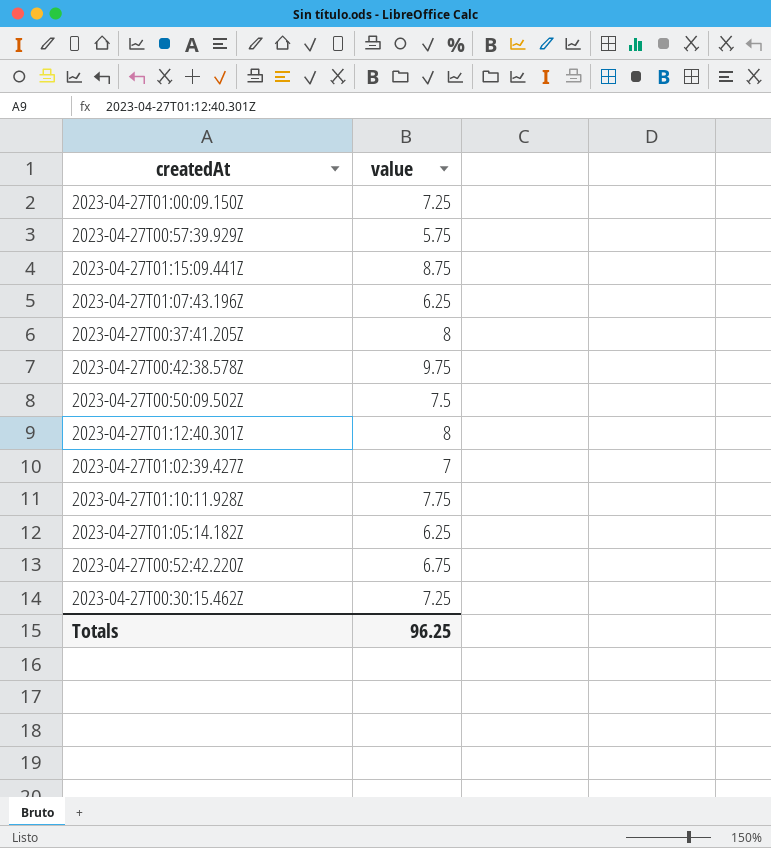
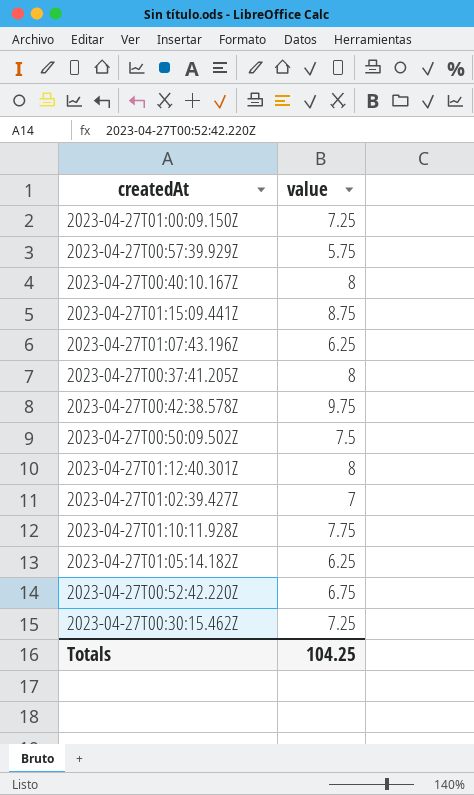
row 2023-04-27T00:40:10.167Z: none -> 8
Totals | value: 96.25 -> 104.25

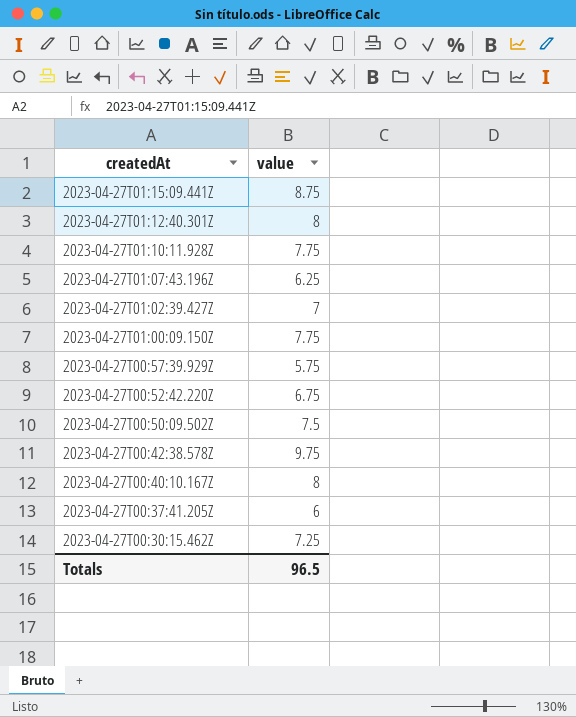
row order: none -> createdAt descending
row 2023-04-27T01:05:14.182Z: 6.25 -> none
2023-04-27T01:00:09.150Z | value: 7.25 -> 7.75
2023-04-27T00:37:41.205Z | value: 8 -> 6
Totals | value: 104.25 -> 96.5

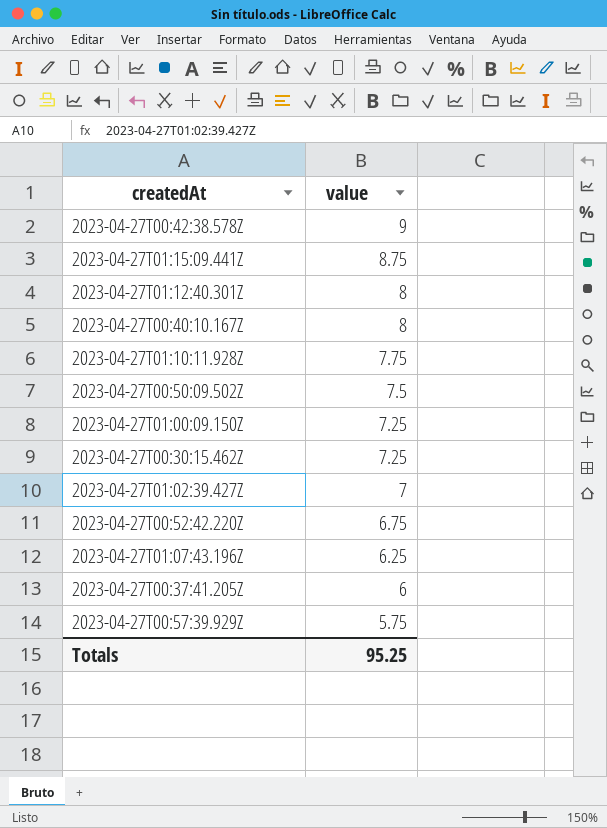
row order: createdAt descending -> value descending
2023-04-27T00:42:38.578Z | value: 9.75 -> 9
2023-04-27T01:00:09.150Z | value: 7.75 -> 7.25
Totals | value: 96.5 -> 95.25

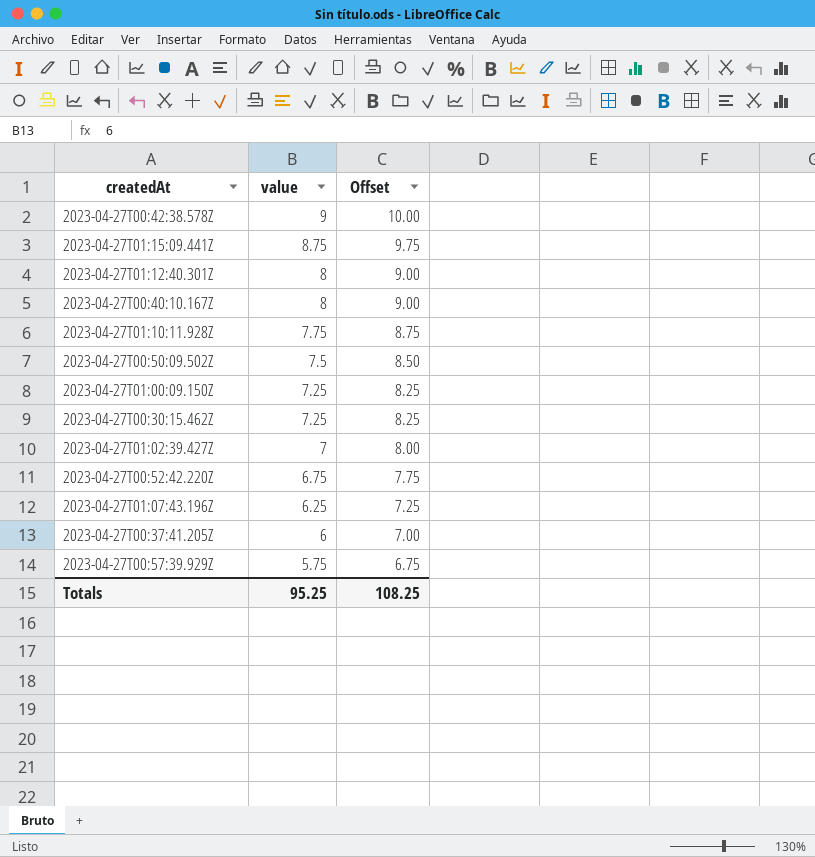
column Offset | formula: none -> [value] + 1

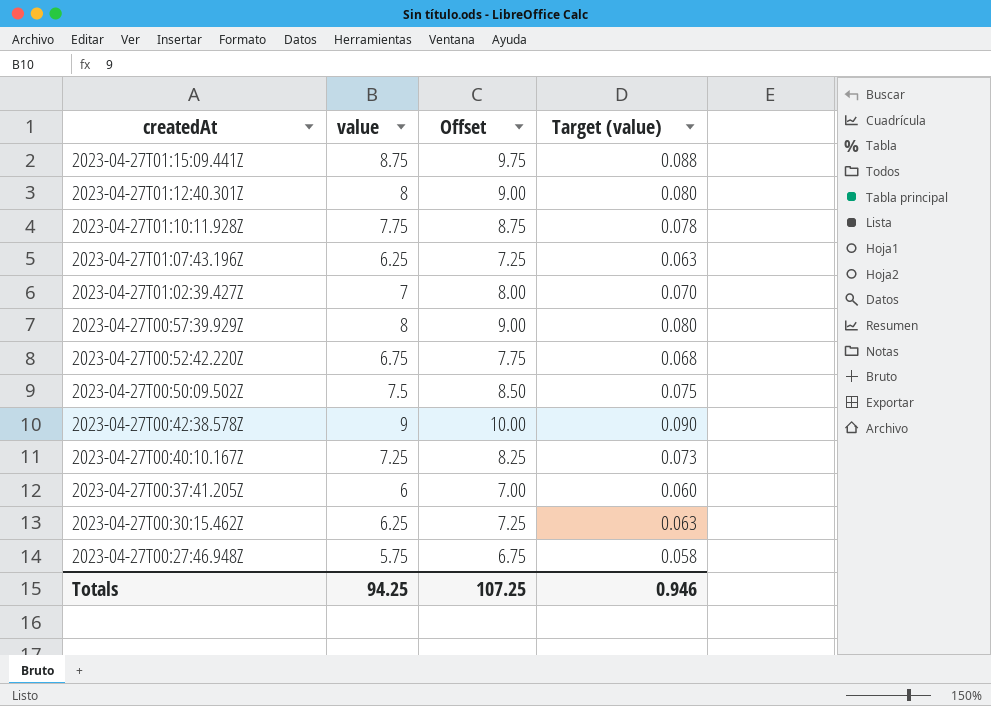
row order: value descending -> createdAt descending
column Target (value) | formula: none -> [value] * 0.01
row 2023-04-27T01:00:09.150Z: 7.25 | 8.25 -> none
2023-04-27T00:57:39.929Z | value: 5.75 -> 8
2023-04-27T00:57:39.929Z | Offset: 6.75 -> 9.00
2023-04-27T00:40:10.167Z | value: 8 -> 7.25
2023-04-27T00:40:10.167Z | Offset: 9.00 -> 8.25
2023-04-27T00:30:15.462Z | value: 7.25 -> 6.25
2023-04-27T00:30:15.462Z | Offset: 8.25 -> 7.25
row 2023-04-27T00:27:46.948Z: none -> 5.75 | 6.75 | 0.058
Totals | value: 95.25 -> 94.25
Totals | Offset: 108.25 -> 107.25

